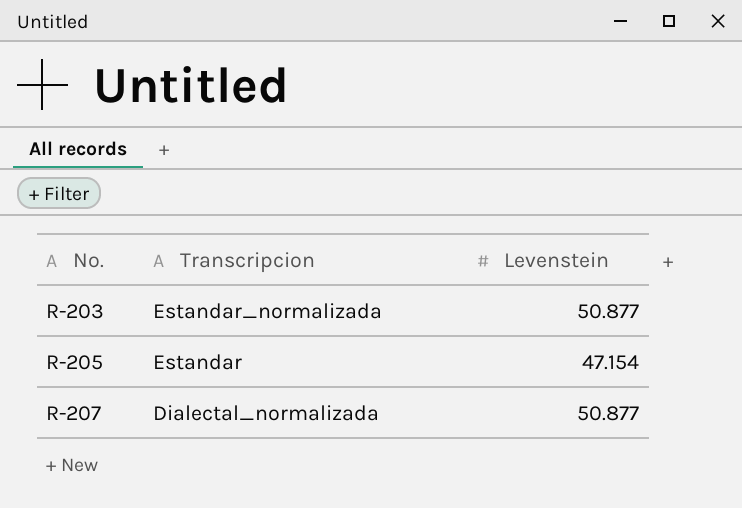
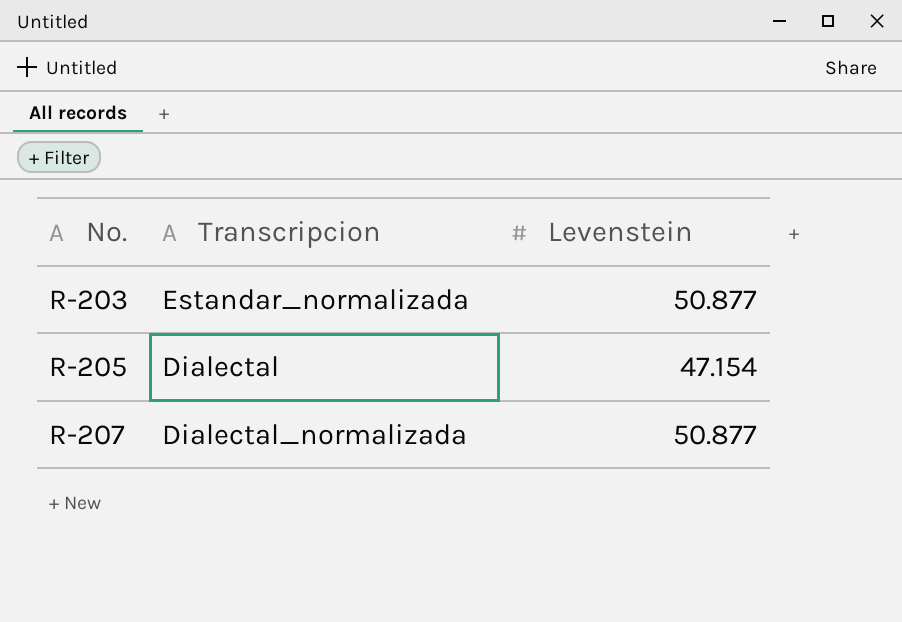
R-205 | Transcripcion: Estandar -> Dialectal

